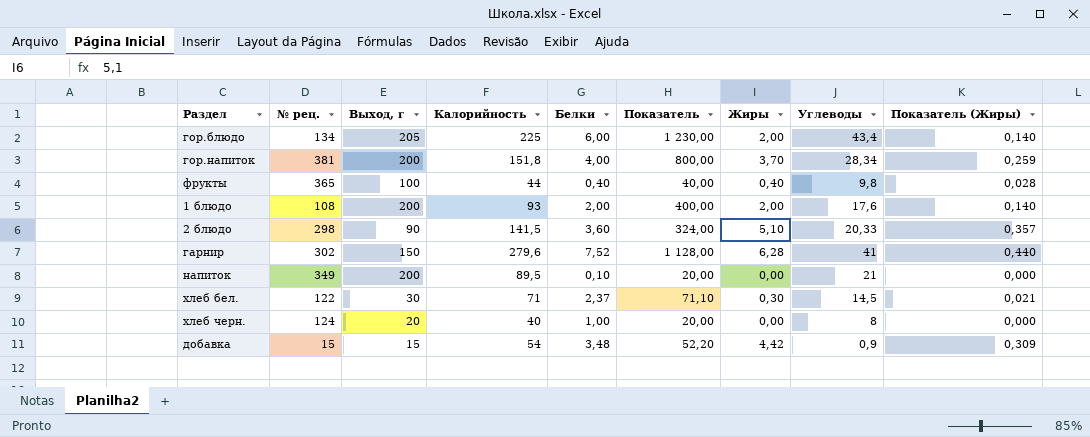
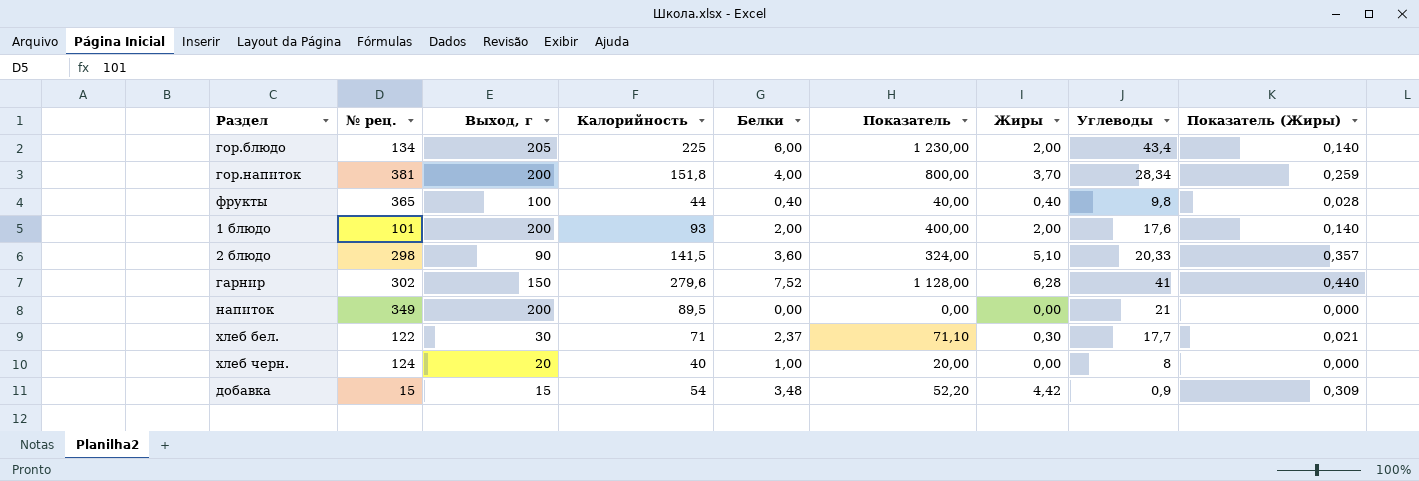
1 блюдо | № рец.: 108 -> 101
напиток | Белки: 0,10 -> 0,00
напиток | Показатель: 20,00 -> 0,00
хлеб бел. | Углеводы: 14,5 -> 17,7

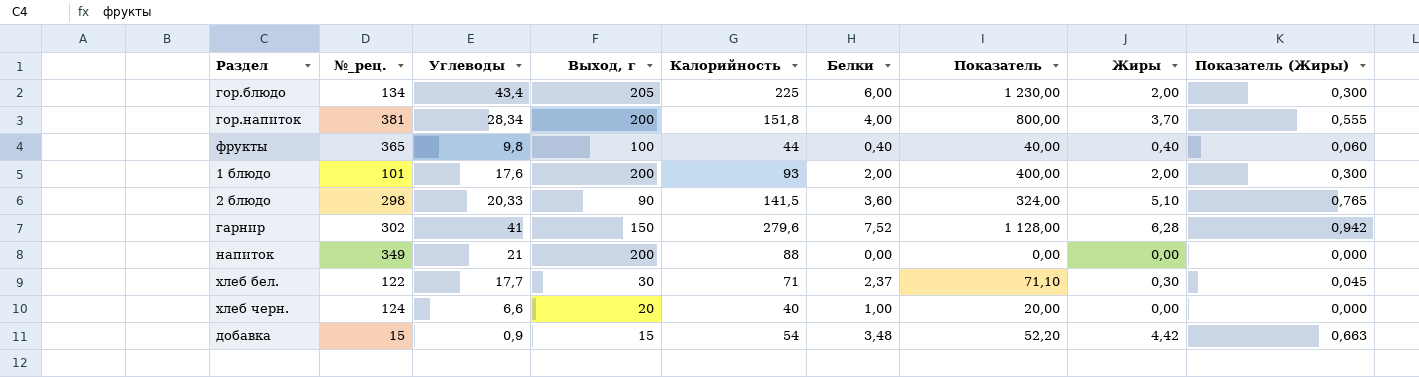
column name: № рец. -> №_рец.
column Углеводы | position: 8 -> 3
column Показатель (Жиры) | formula: [Жиры] * 0,07 -> [Жиры] * 0,15
напиток | Калорийность: 89,5 -> 88
хлеб черн. | Углеводы: 8 -> 6,6

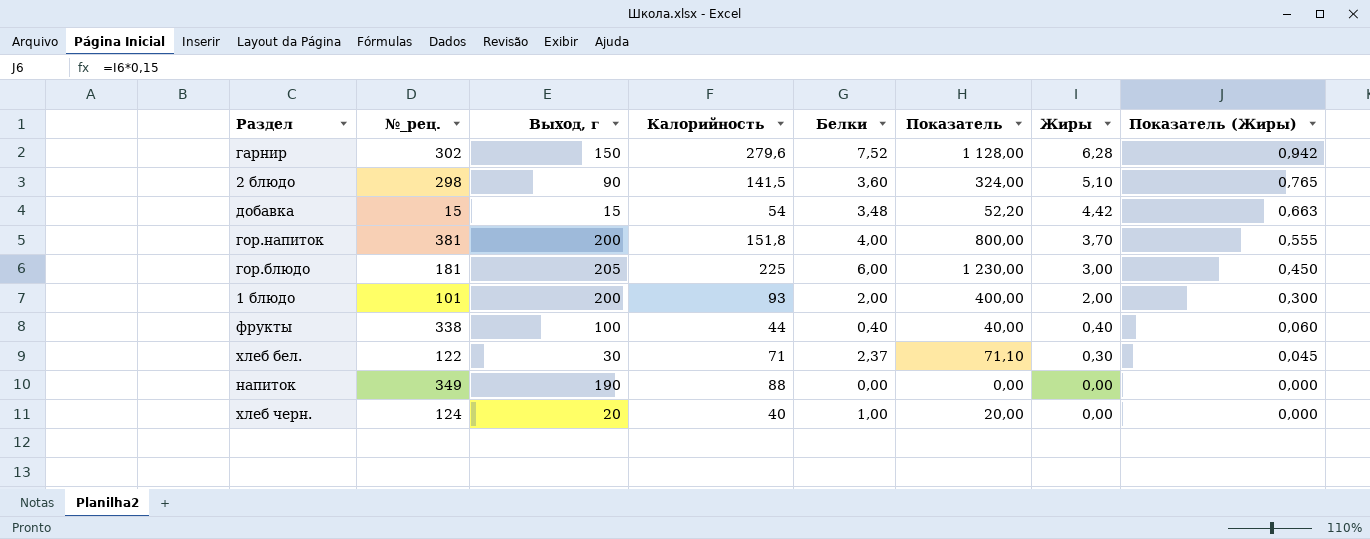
row order: none -> Жиры descending
column Углеводы | position: 3 -> none
гор.блюдо | №_рец.: 134 -> 181
гор.блюдо | Жиры: 2,00 -> 3,00
гор.блюдо | Показатель (Жиры): 0,300 -> 0,450
фрукты | №_рец.: 365 -> 338
напиток | Выход, г: 200 -> 190

